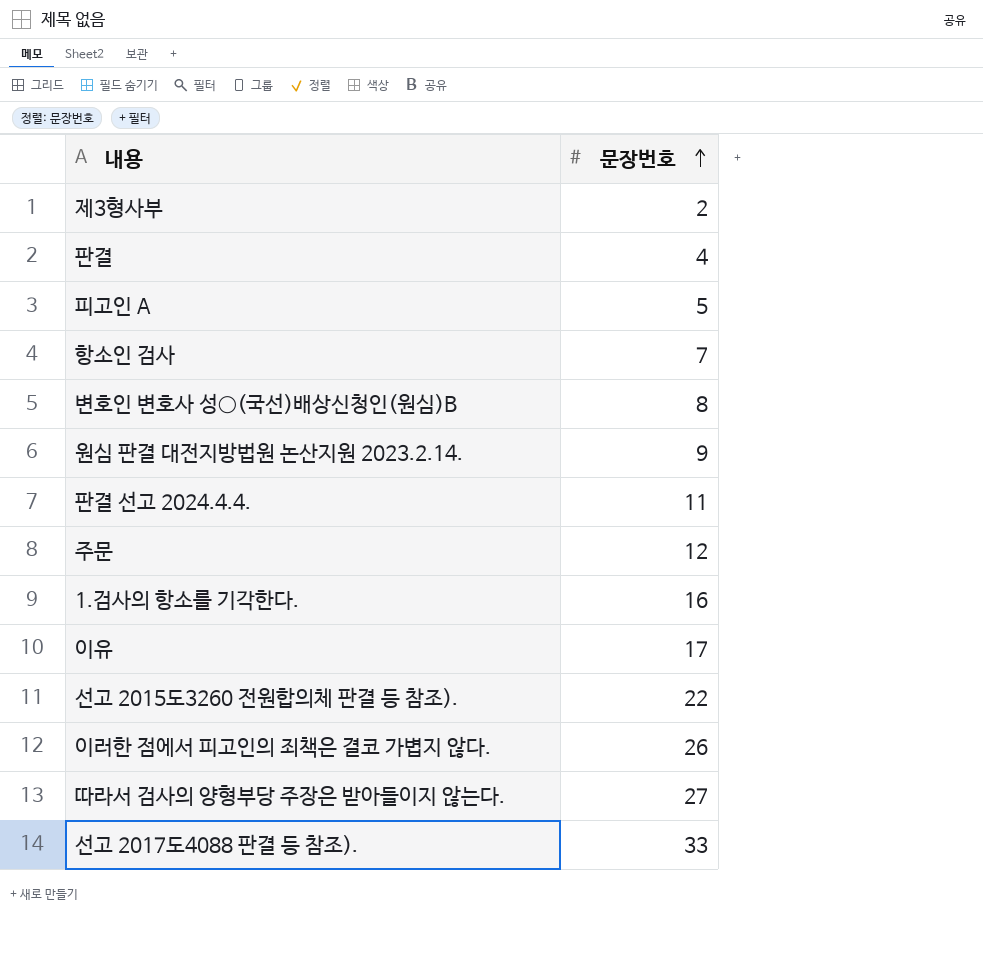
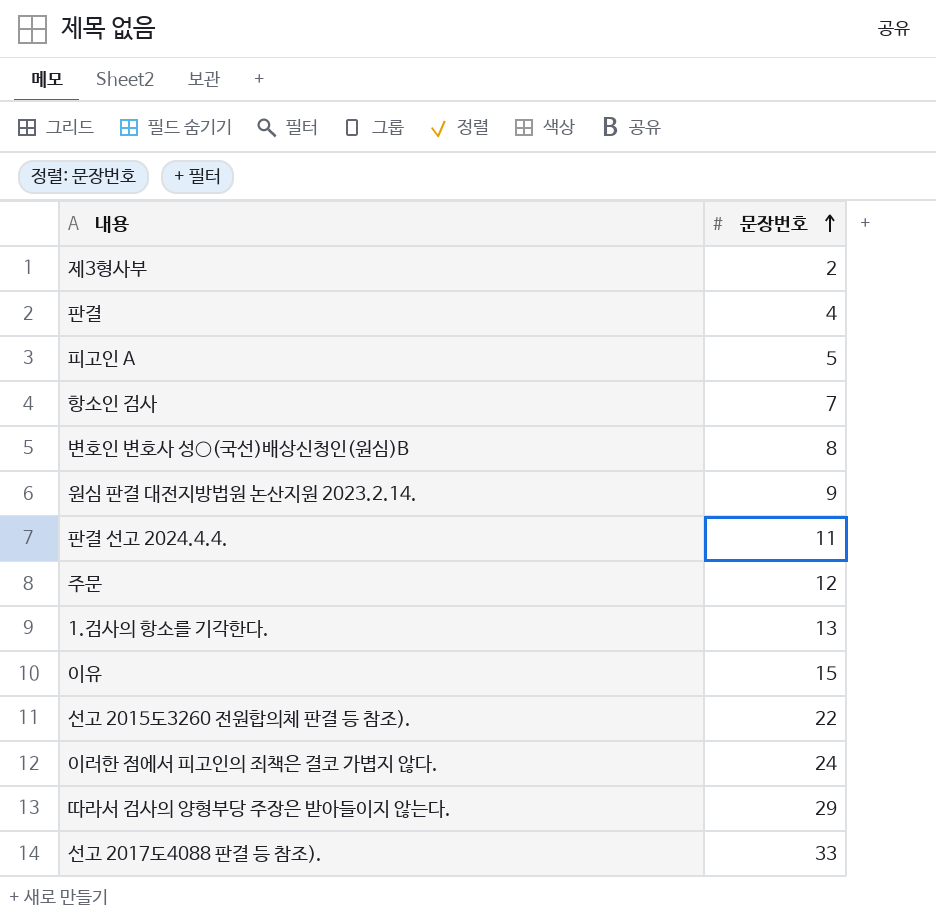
1.검사의 항소를 기각한다. | 문장번호: 16 -> 13
이유 | 문장번호: 17 -> 15
이러한 점에서 피고인의 죄책은 결코 가볍지 않다. | 문장번호: 26 -> 24
따라서 검사의 양형부당 주장은 받아들이지 않는다. | 문장번호: 27 -> 29

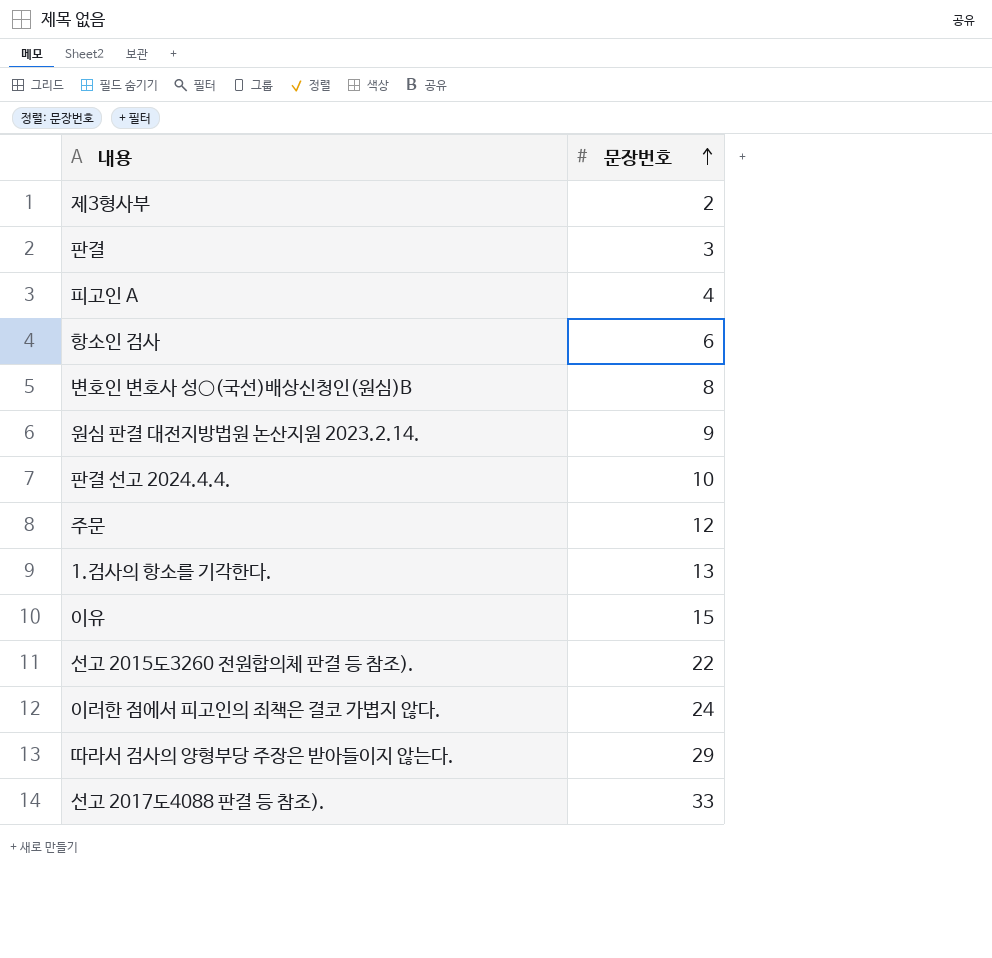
판결 | 문장번호: 4 -> 3
피고인 A | 문장번호: 5 -> 4
항소인 검사 | 문장번호: 7 -> 6
판결 선고 2024.4.4. | 문장번호: 11 -> 10

